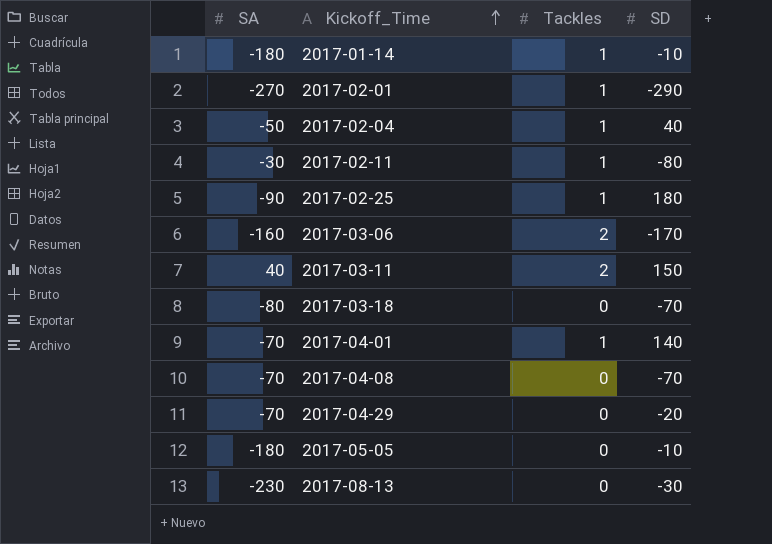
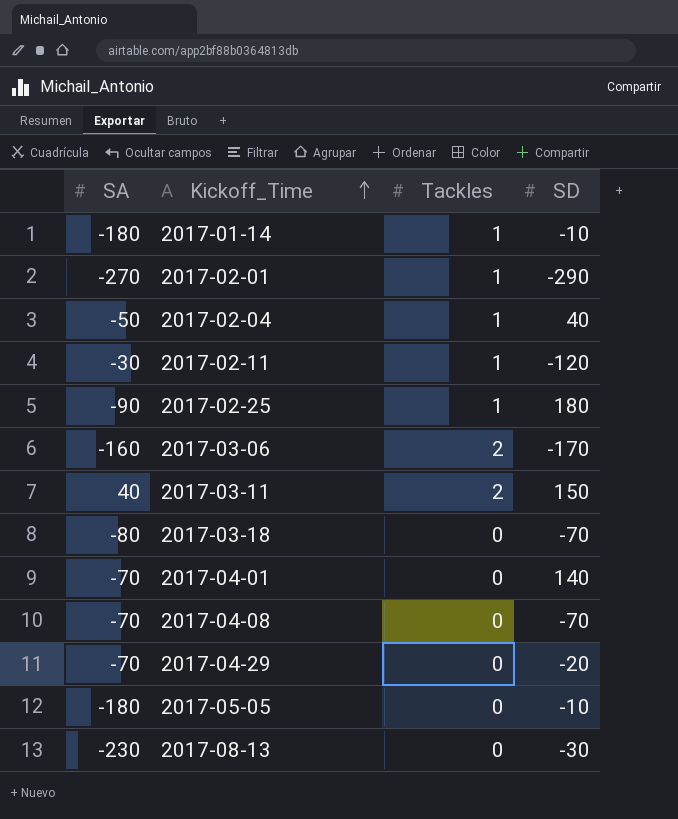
2017-02-11 | SD: -80 -> -120
2017-04-01 | Tackles: 1 -> 0

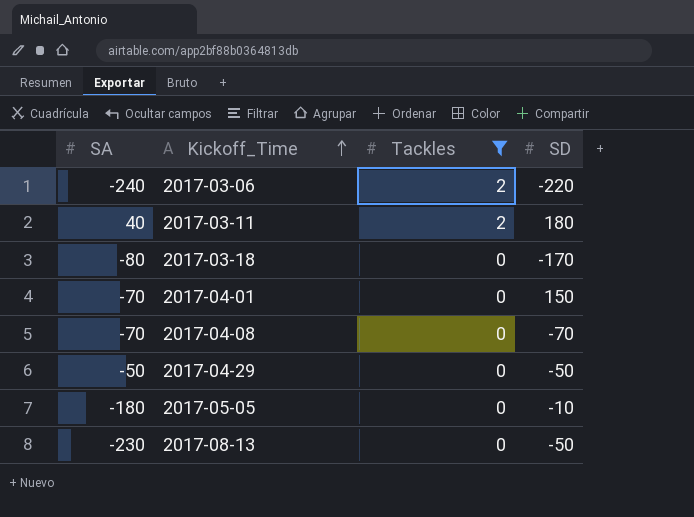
filter: none -> Tackles != 1
2017-03-06 | SA: -160 -> -240
2017-03-06 | SD: -170 -> -220
2017-03-11 | SD: 150 -> 180
2017-03-18 | SD: -70 -> -170
2017-04-01 | SD: 140 -> 150
2017-04-29 | SA: -70 -> -50
2017-04-29 | SD: -20 -> -50
2017-08-13 | SD: -30 -> -50

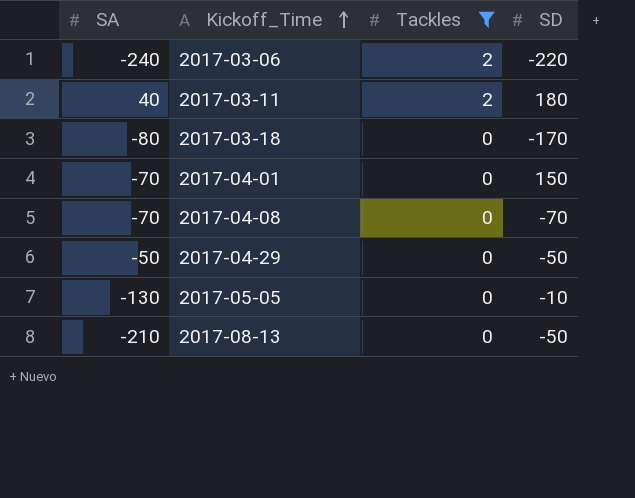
2017-05-05 | SA: -180 -> -130
2017-08-13 | SA: -230 -> -210

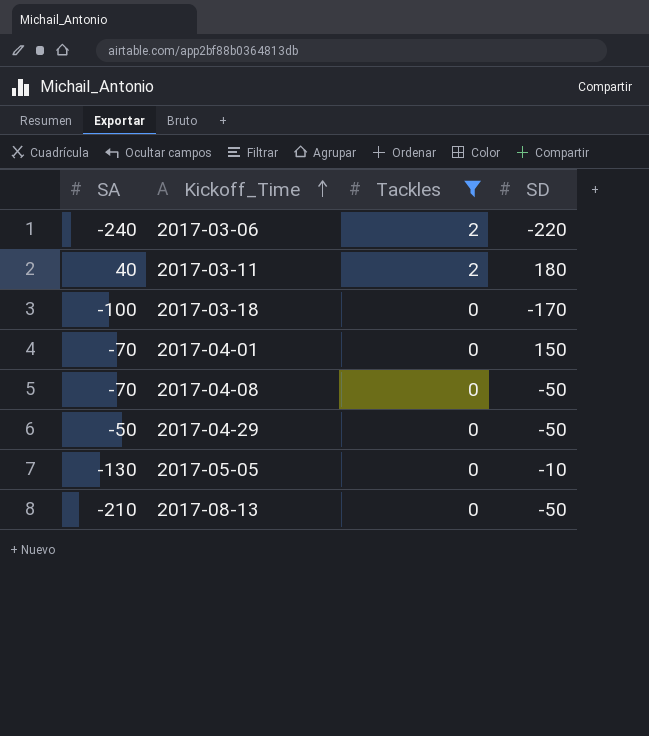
2017-03-18 | SA: -80 -> -100
2017-04-08 | SD: -70 -> -50

